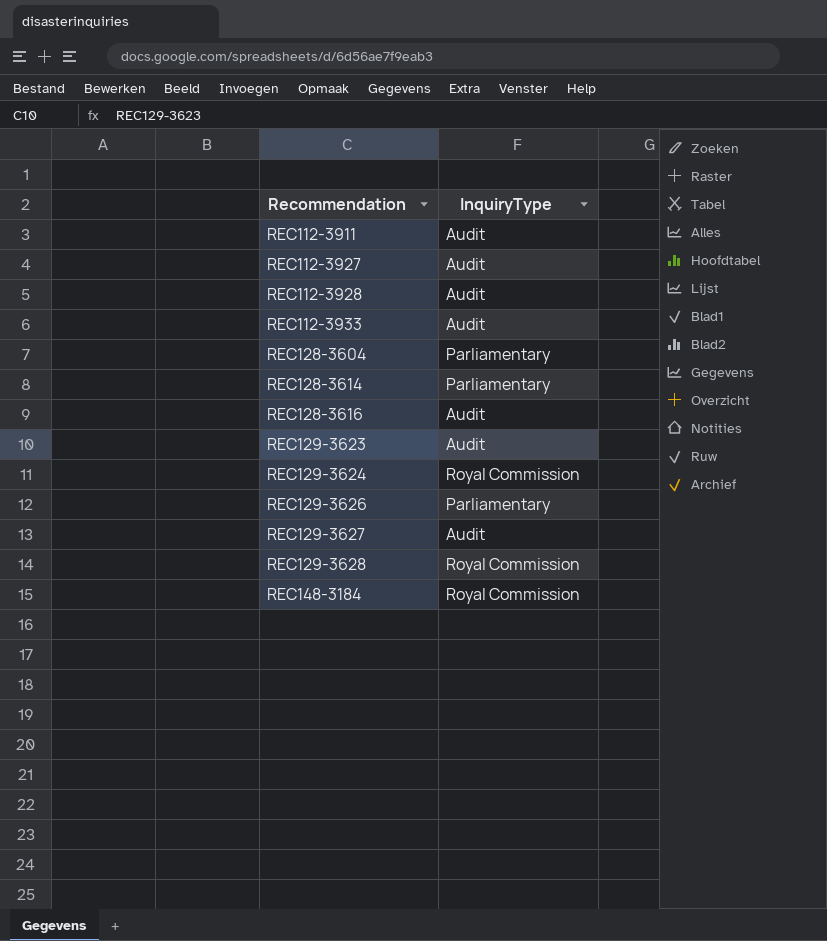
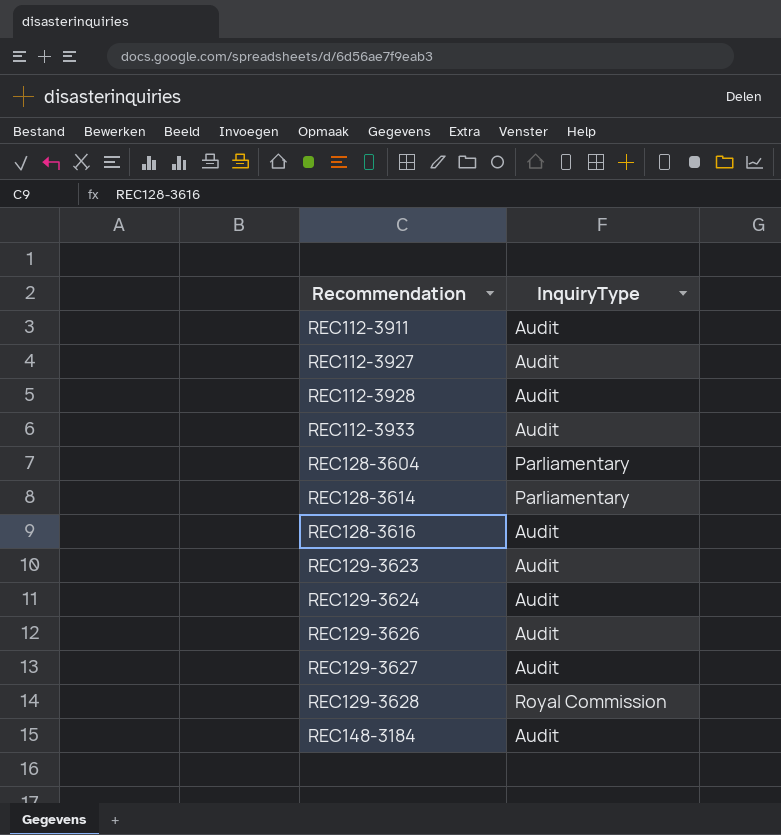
REC129-3624 | InquiryType: Royal Commission -> Audit
REC129-3626 | InquiryType: Parliamentary -> Audit
REC148-3184 | InquiryType: Royal Commission -> Audit

